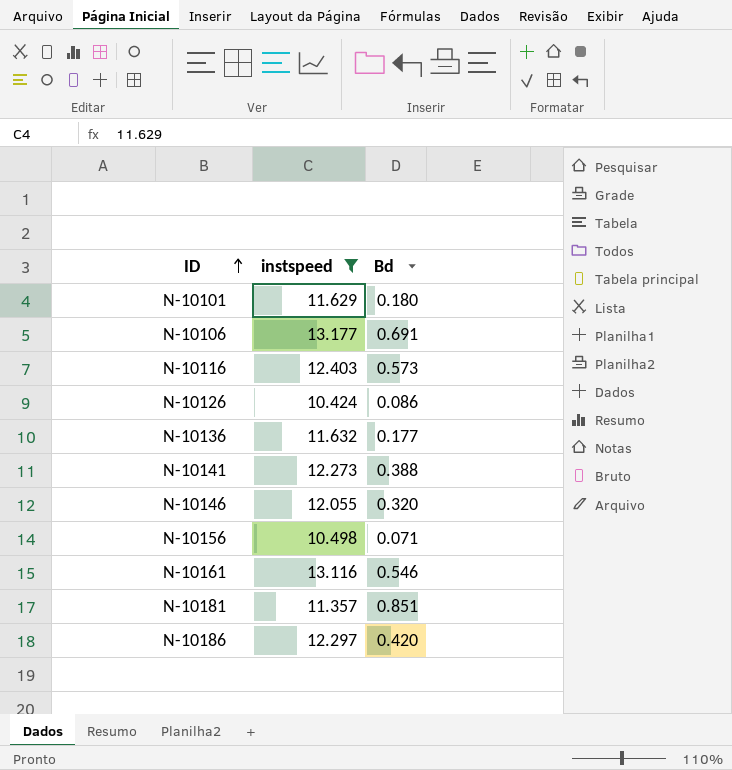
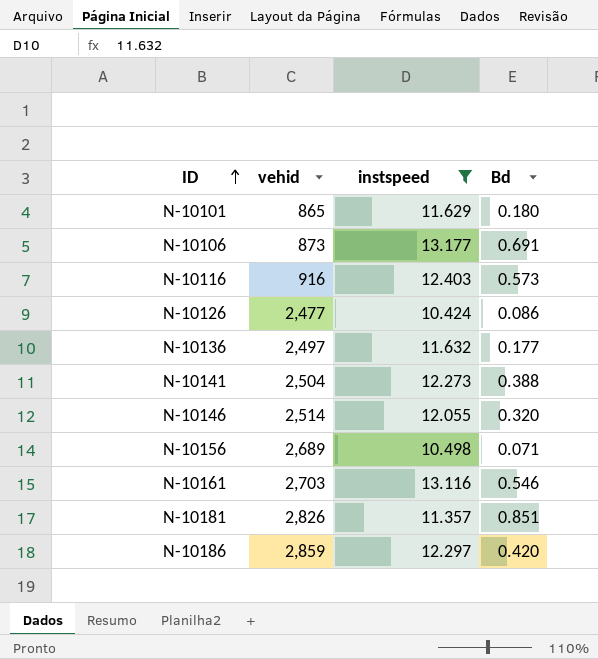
column vehid | position: none -> 2

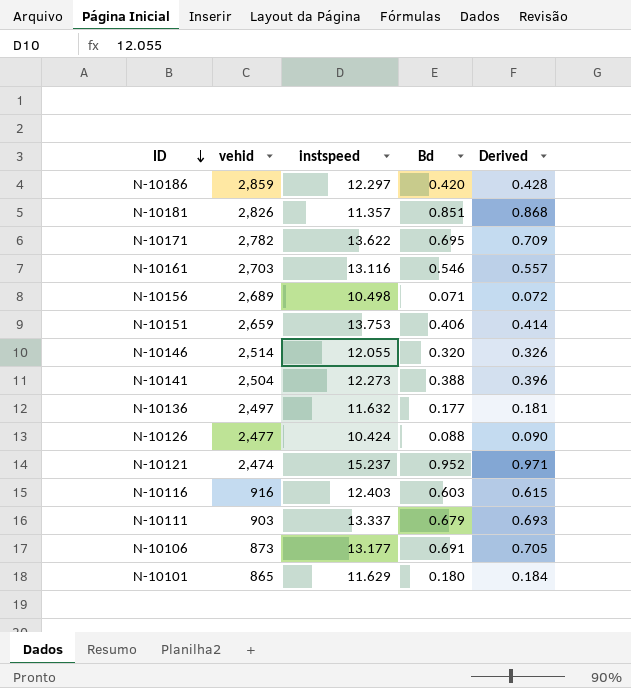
filter: instspeed <= 13.177 -> none
row order: ID ascending -> ID descending
column Derived | formula: none -> [Bd] * 1.02
N-10126 | Bd: 0.086 -> 0.088
N-10116 | Bd: 0.573 -> 0.603

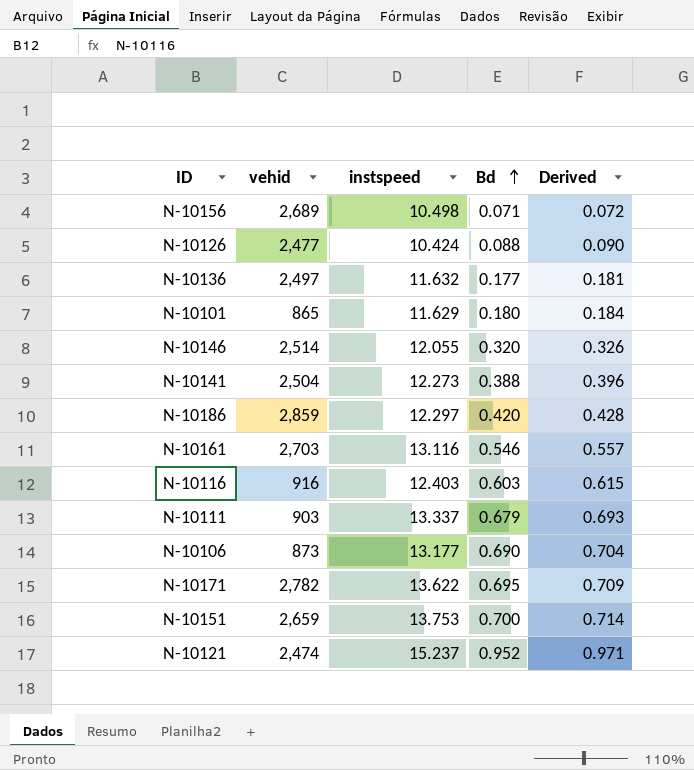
row order: ID descending -> Bd ascending
row N-10181: 2,826 | 11.357 | 0.851 | 0.868 -> none
N-10106 | Bd: 0.691 -> 0.690
N-10106 | Derived: 0.705 -> 0.704
N-10151 | Bd: 0.406 -> 0.700
N-10151 | Derived: 0.414 -> 0.714

